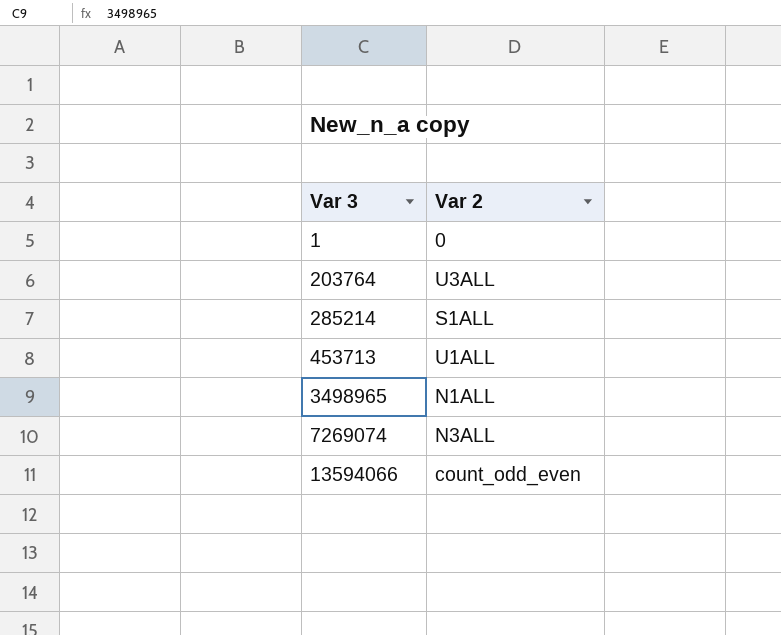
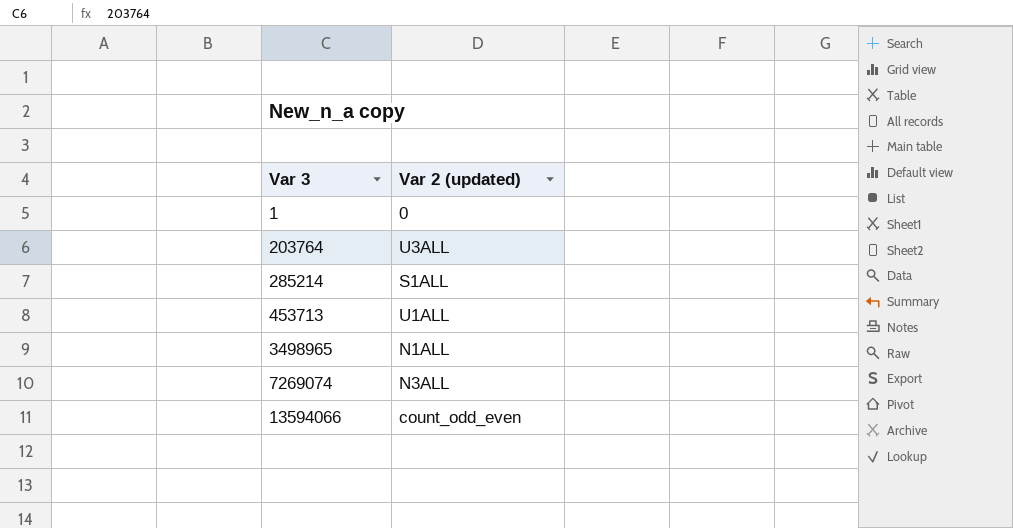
column name: Var 2 -> Var 2 (updated)

